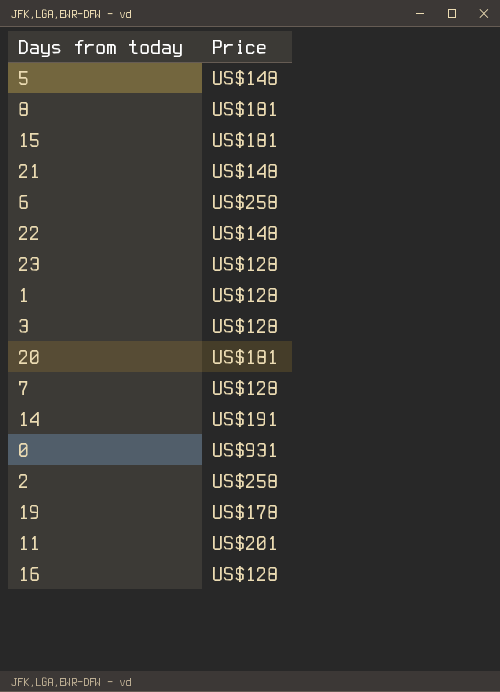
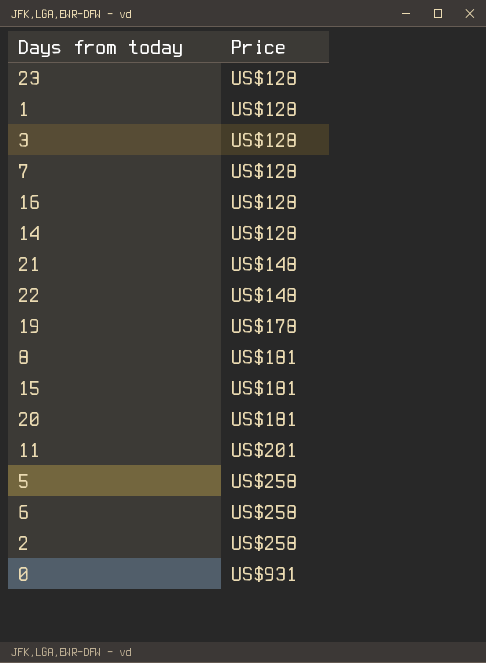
row order: none -> Price ascending
14 | Price: US$191 -> US$128
5 | Price: US$148 -> US$258

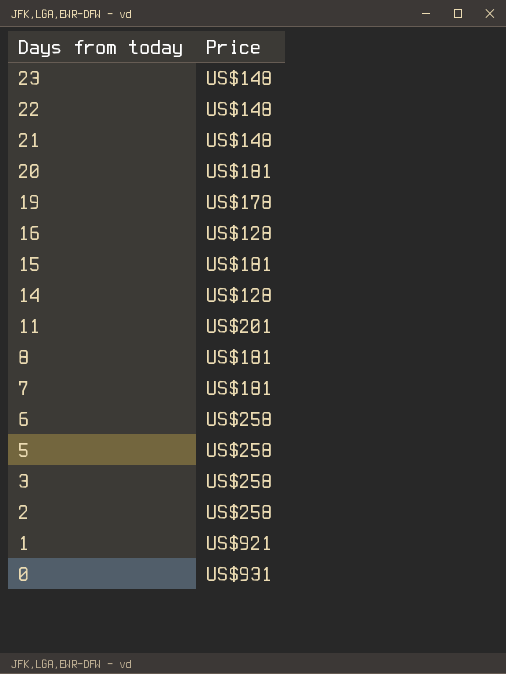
row order: Price ascending -> Days from today descending
23 | Price: US$128 -> US$148
7 | Price: US$128 -> US$181
3 | Price: US$128 -> US$258
1 | Price: US$128 -> US$921

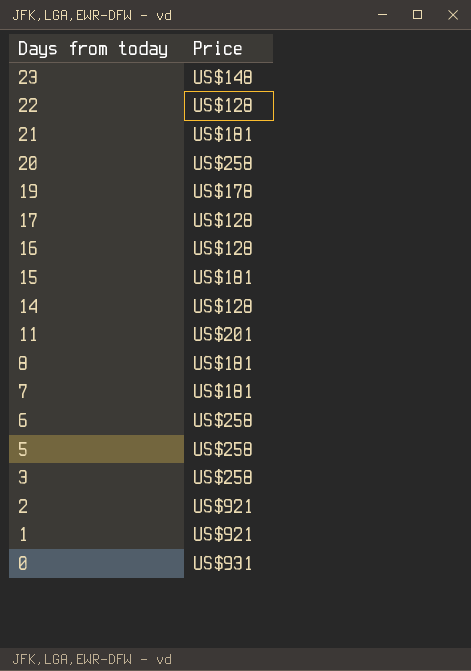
22 | Price: US$148 -> US$128
21 | Price: US$148 -> US$181
20 | Price: US$181 -> US$258
row 17: none -> US$128
2 | Price: US$258 -> US$921

